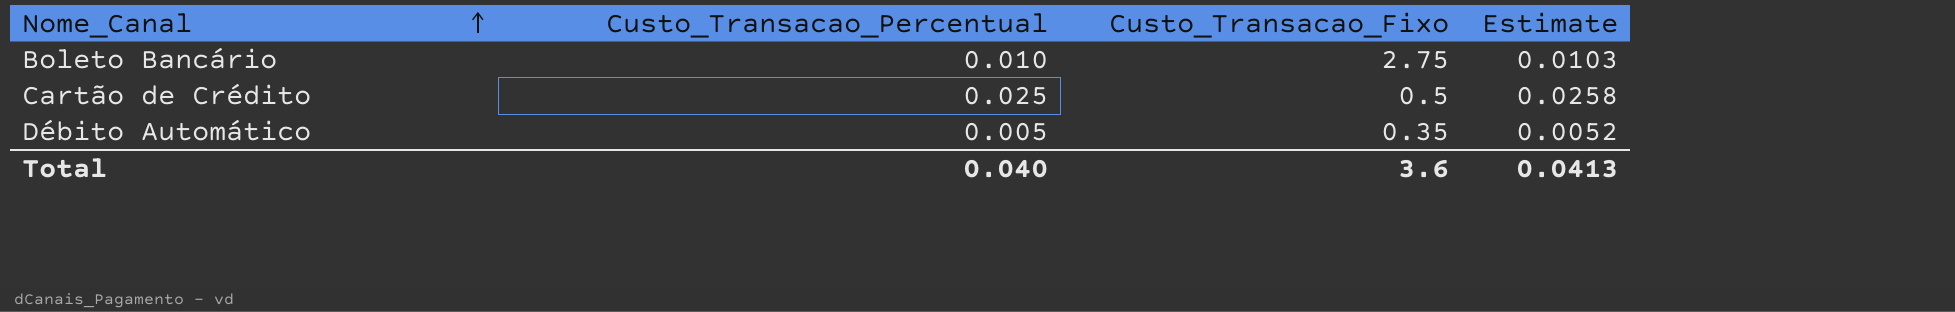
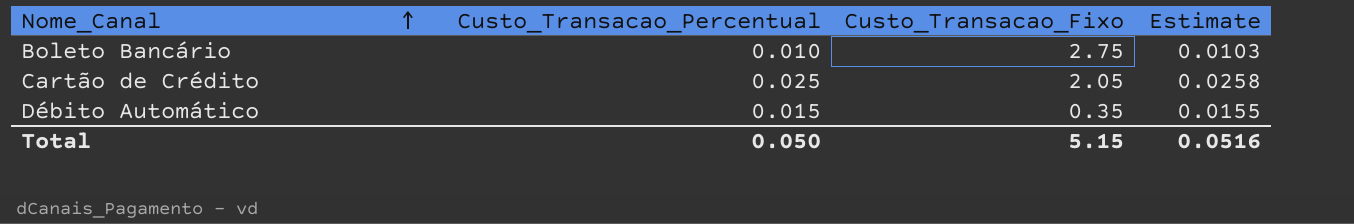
Cartão de Crédito | Custo_Transacao_Fixo: 0.5 -> 2.05
Débito Automático | Custo_Transacao_Percentual: 0.005 -> 0.015
Débito Automático | Estimate: 0.0052 -> 0.0155
Total | Custo_Transacao_Percentual: 0.040 -> 0.050
Total | Custo_Transacao_Fixo: 3.6 -> 5.15
Total | Estimate: 0.0413 -> 0.0516

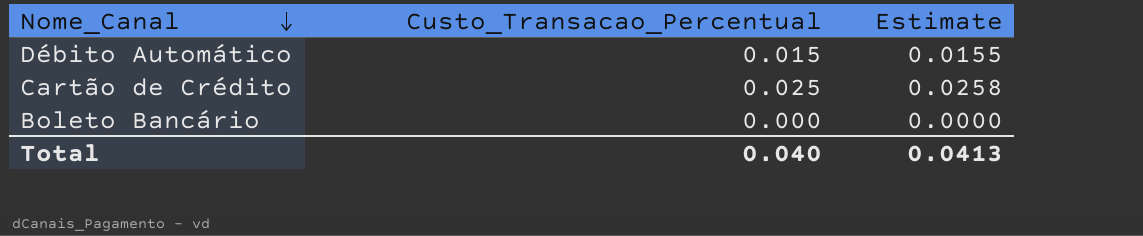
row order: Nome_Canal ascending -> Nome_Canal descending
column Custo_Transacao_Fixo | position: 3 -> none
Boleto Bancário | Custo_Transacao_Percentual: 0.010 -> 0.000
Boleto Bancário | Estimate: 0.0103 -> 0.0000
Total | Custo_Transacao_Percentual: 0.050 -> 0.040
Total | Estimate: 0.0516 -> 0.0413

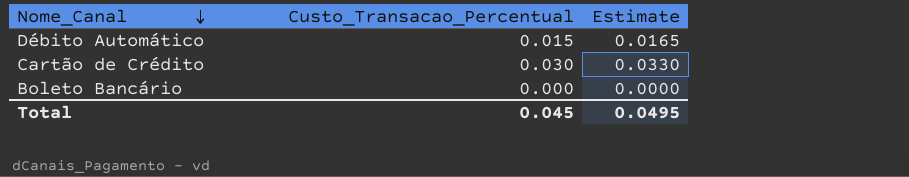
column Estimate | formula: [Custo_Transacao_Percentual] * 1.03 -> [Custo_Transacao_Percentual] * 1.1
Cartão de Crédito | Custo_Transacao_Percentual: 0.025 -> 0.030
Total | Custo_Transacao_Percentual: 0.040 -> 0.045
Total | Estimate: 0.0413 -> 0.0495

